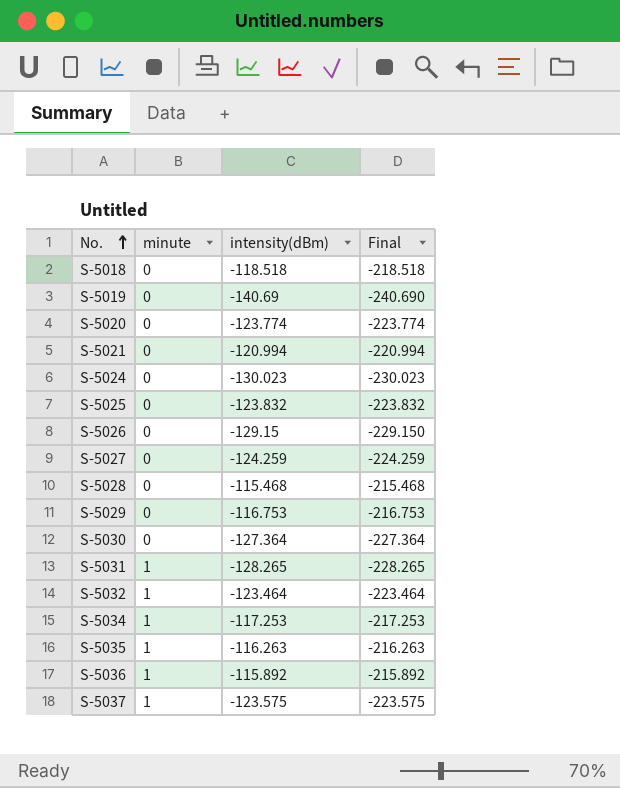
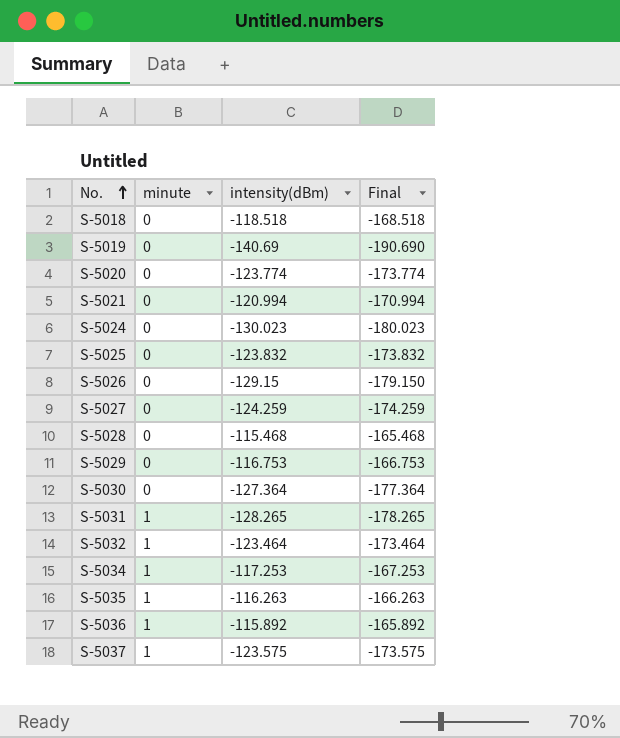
column Final | formula: [intensity(dBm)] - 100 -> [intensity(dBm)] - 50

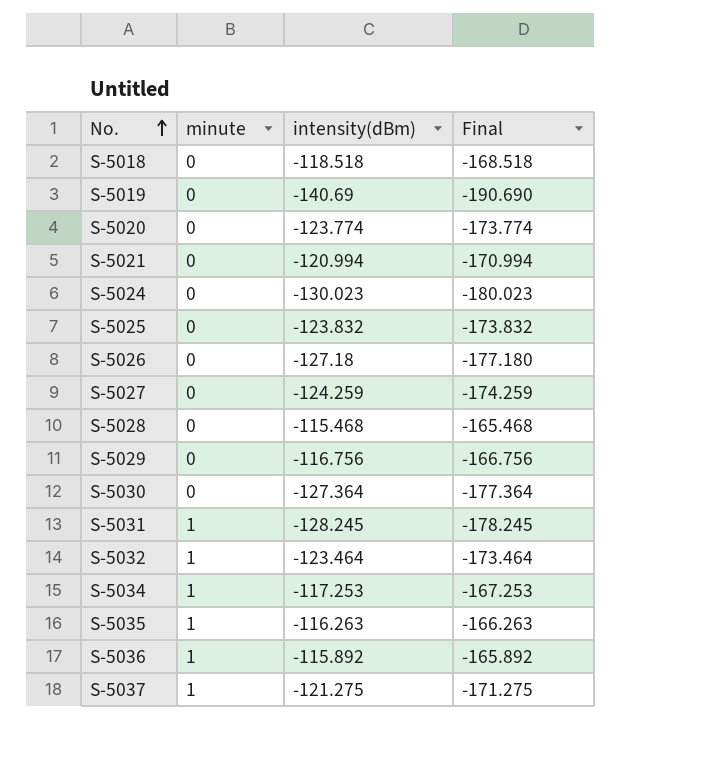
S-5026 | intensity(dBm): -129.15 -> -127.18
S-5026 | Final: -179.150 -> -177.180
S-5029 | intensity(dBm): -116.753 -> -116.756
S-5029 | Final: -166.753 -> -166.756
S-5031 | intensity(dBm): -128.265 -> -128.245
S-5031 | Final: -178.265 -> -178.245
S-5037 | intensity(dBm): -123.575 -> -121.275
S-5037 | Final: -173.575 -> -171.275

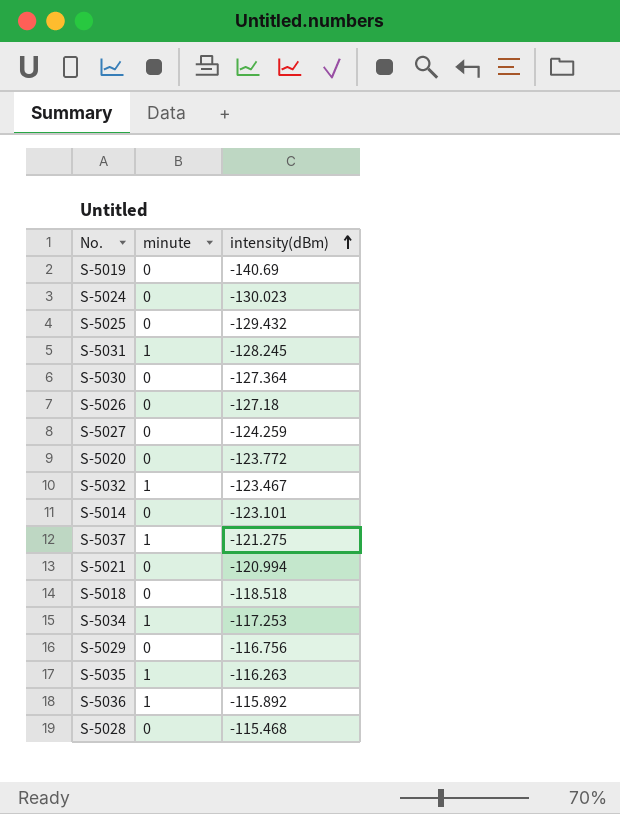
row order: No. ascending -> intensity(dBm) ascending
column Final | formula: [intensity(dBm)] - 50 -> none
S-5025 | intensity(dBm): -123.832 -> -129.432
S-5020 | intensity(dBm): -123.774 -> -123.772
S-5032 | intensity(dBm): -123.464 -> -123.467
row S-5014: none -> 0 | -123.101

